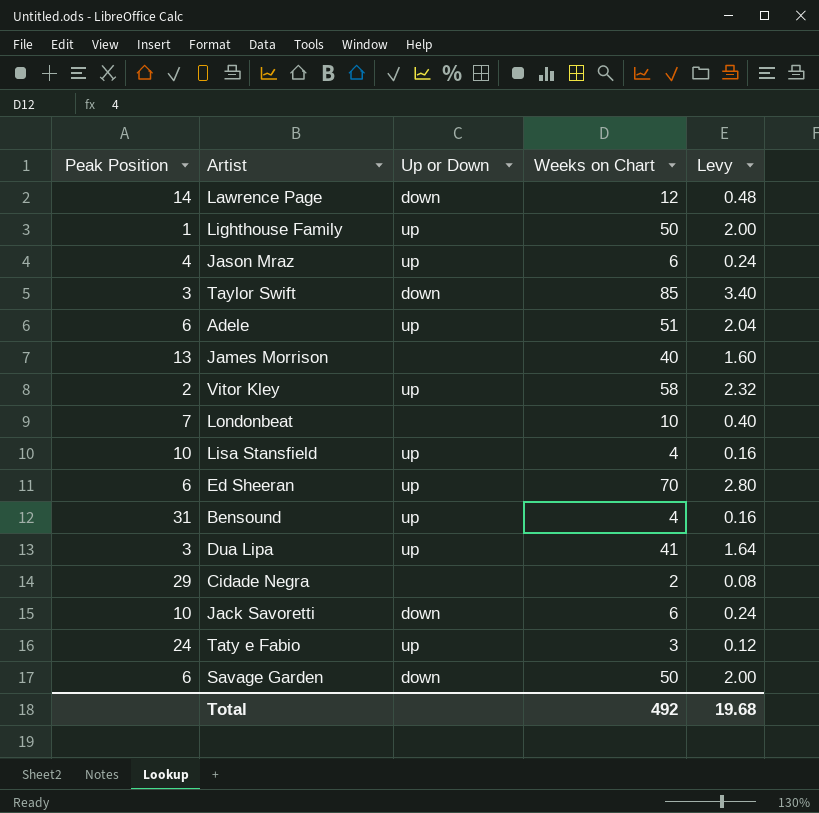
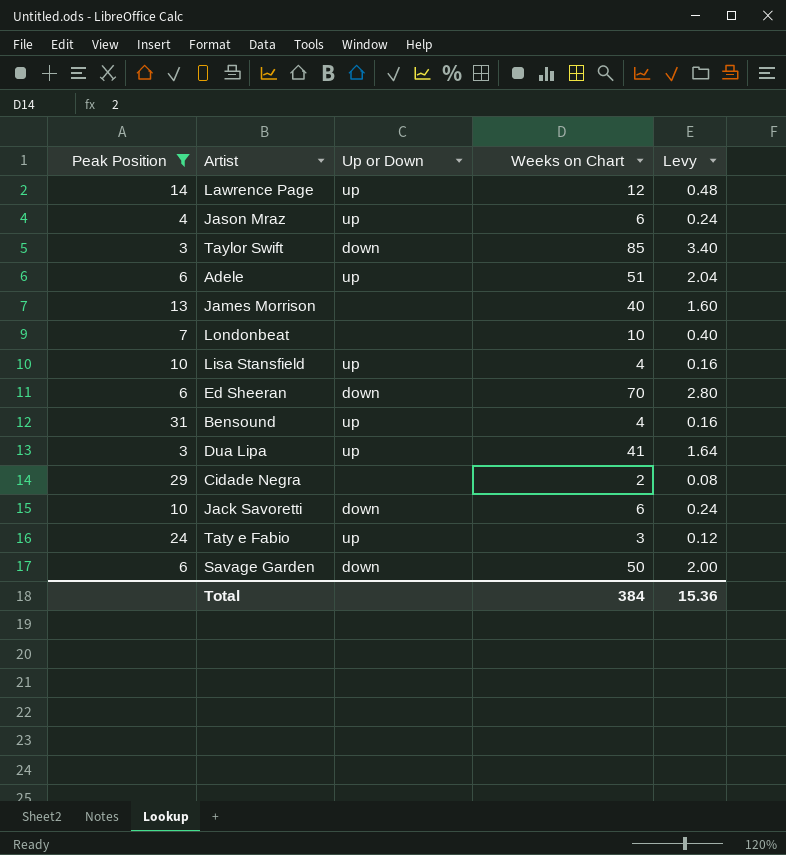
filter: none -> Peak Position >= 3
Lawrence Page | Up or Down: down -> up
Ed Sheeran | Up or Down: up -> down
Total | Weeks on Chart: 492 -> 384
Total | Levy: 19.68 -> 15.36

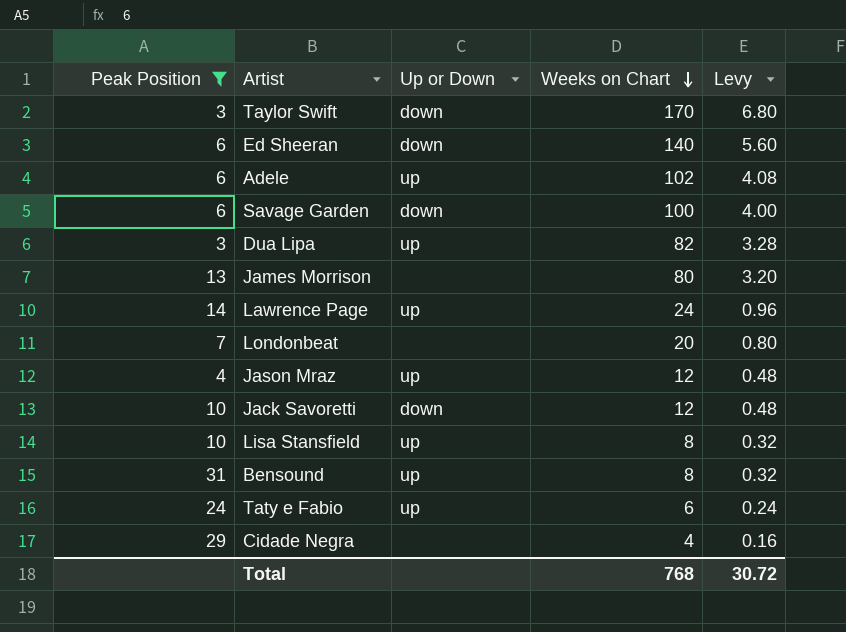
row order: none -> Weeks on Chart descending
Taylor Swift | Weeks on Chart: 85 -> 170
Taylor Swift | Levy: 3.40 -> 6.80
Ed Sheeran | Weeks on Chart: 70 -> 140
Ed Sheeran | Levy: 2.80 -> 5.60
Adele | Weeks on Chart: 51 -> 102
Adele | Levy: 2.04 -> 4.08
Savage Garden | Weeks on Chart: 50 -> 100
Savage Garden | Levy: 2.00 -> 4.00
Dua Lipa | Weeks on Chart: 41 -> 82
Dua Lipa | Levy: 1.64 -> 3.28
James Morrison | Weeks on Chart: 40 -> 80
James Morrison | Levy: 1.60 -> 3.20
Lawrence Page | Weeks on Chart: 12 -> 24
Lawrence Page | Levy: 0.48 -> 0.96
Londonbeat | Weeks on Chart: 10 -> 20
Londonbeat | Levy: 0.40 -> 0.80
Jason Mraz | Weeks on Chart: 6 -> 12
Jason Mraz | Levy: 0.24 -> 0.48
Jack Savoretti | Weeks on Chart: 6 -> 12
Jack Savoretti | Levy: 0.24 -> 0.48
Lisa Stansfield | Weeks on Chart: 4 -> 8
Lisa Stansfield | Levy: 0.16 -> 0.32
Bensound | Weeks on Chart: 4 -> 8
Bensound | Levy: 0.16 -> 0.32
Taty e Fabio | Weeks on Chart: 3 -> 6
Taty e Fabio | Levy: 0.12 -> 0.24
Cidade Negra | Weeks on Chart: 2 -> 4
Cidade Negra | Levy: 0.08 -> 0.16
Total | Weeks on Chart: 384 -> 768
Total | Levy: 15.36 -> 30.72

